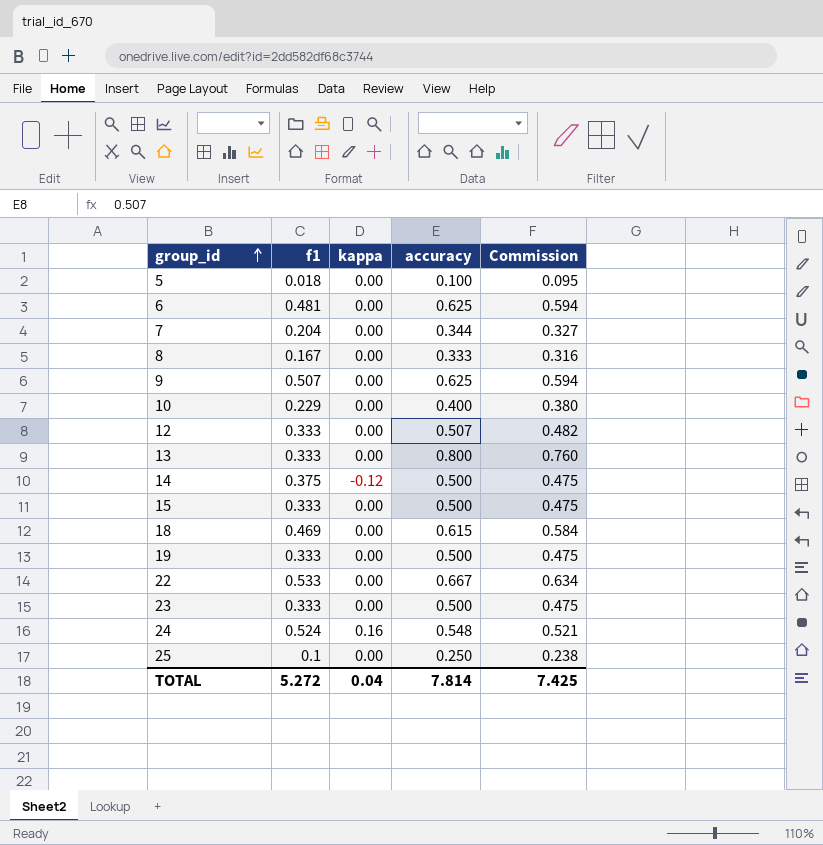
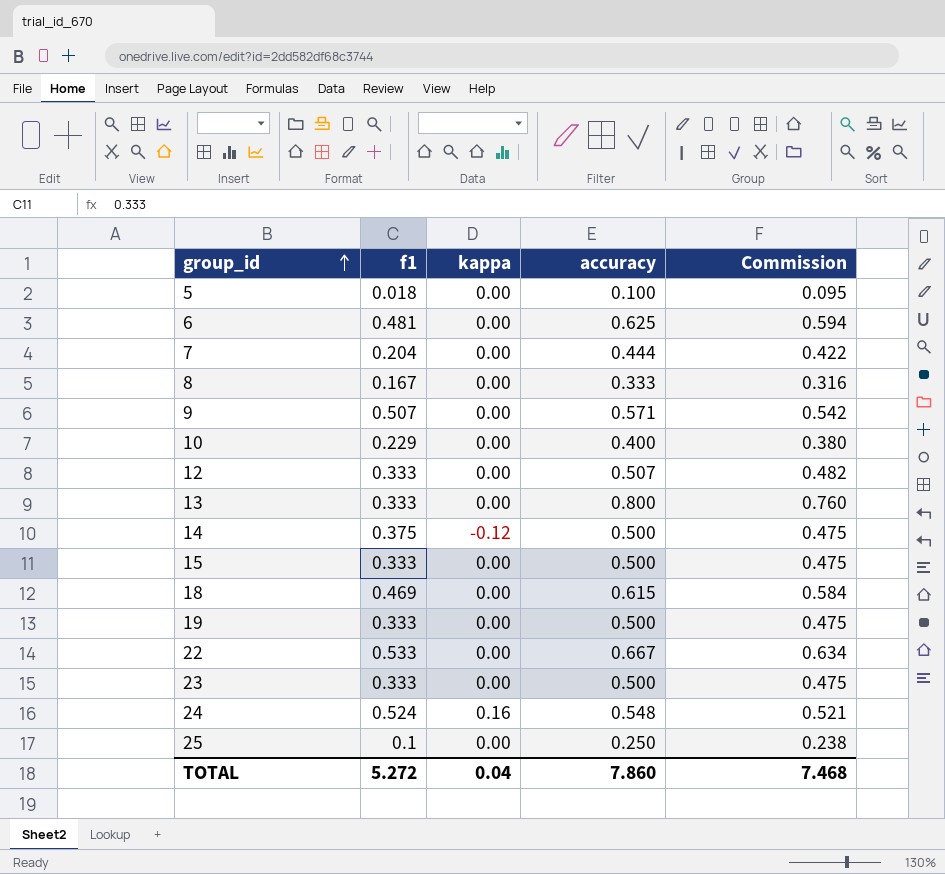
7 | accuracy: 0.344 -> 0.444
7 | Commission: 0.327 -> 0.422
9 | accuracy: 0.625 -> 0.571
9 | Commission: 0.594 -> 0.542
TOTAL | accuracy: 7.814 -> 7.860
TOTAL | Commission: 7.425 -> 7.468

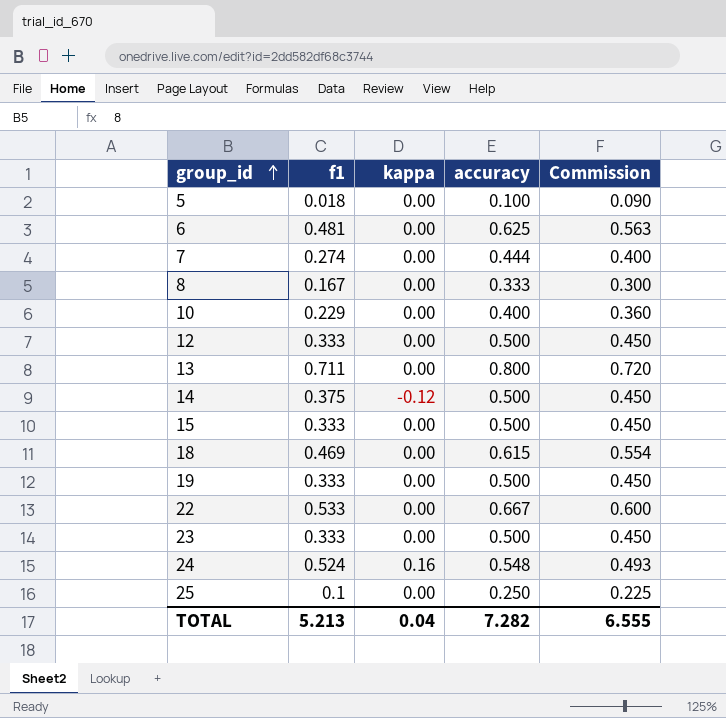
column Commission | formula: [accuracy] * 0.95 -> [accuracy] * 0.9
row 9: 0.507 | 0.00 | 0.571 | 0.542 -> none
7 | f1: 0.204 -> 0.274
12 | accuracy: 0.507 -> 0.500
13 | f1: 0.333 -> 0.711
TOTAL | f1: 5.272 -> 5.213
TOTAL | accuracy: 7.860 -> 7.282
TOTAL | Commission: 7.468 -> 6.555

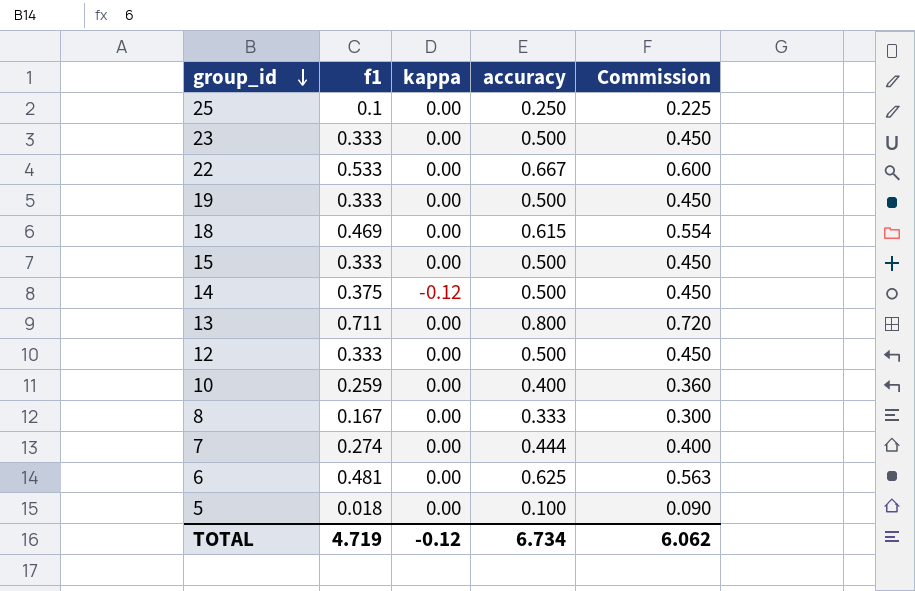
row order: group_id ascending -> group_id descending
row 24: 0.524 | 0.16 | 0.548 | 0.493 -> none
10 | f1: 0.229 -> 0.259
TOTAL | f1: 5.213 -> 4.719
TOTAL | kappa: 0.04 -> -0.12
TOTAL | accuracy: 7.282 -> 6.734
TOTAL | Commission: 6.555 -> 6.062

